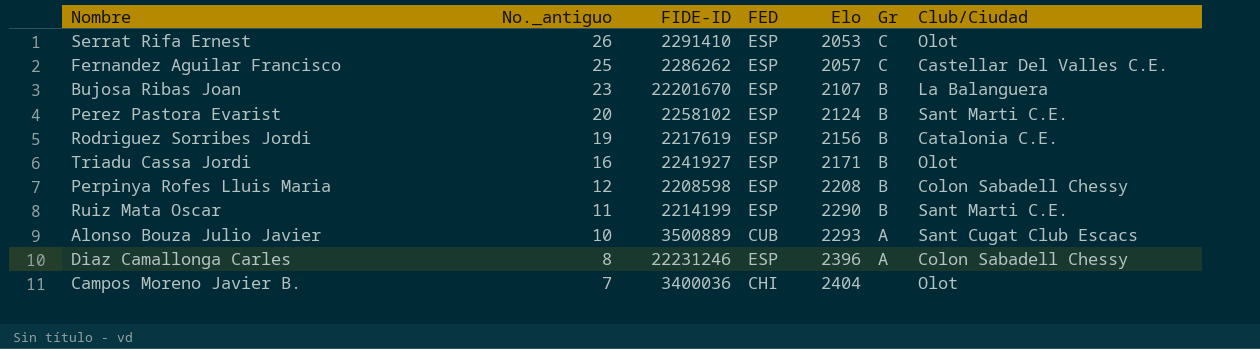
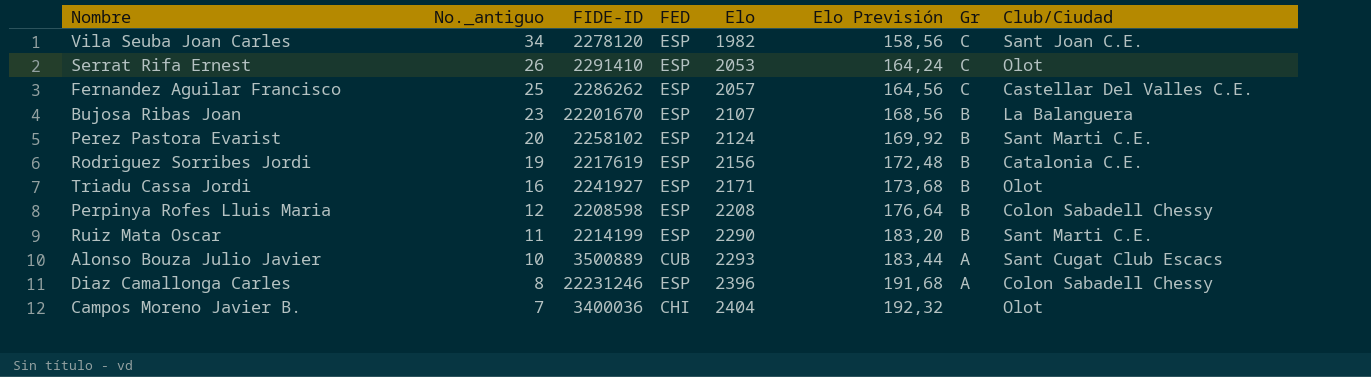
column Elo Previsión | formula: none -> [Elo] * 0,08
row Vila Seuba Joan Carles: none -> 34 | 2278120 | ESP | 1982 | 158,56 | C | Sant Joan C.E.

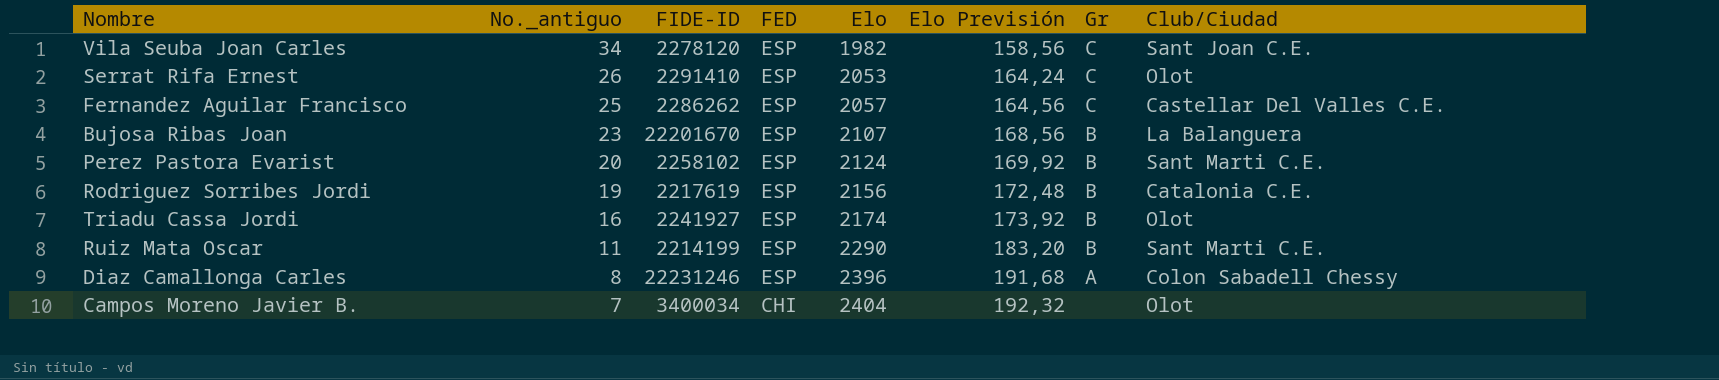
row Perpinya Rofes Lluis Maria: 12 | 2208598 | ESP | 2208 | 176,64 | B | Colon Sabadell Chessy -> none
row Alonso Bouza Julio Javier: 10 | 3500889 | CUB | 2293 | 183,44 | A | Sant Cugat Club Escacs -> none
Triadu Cassa Jordi | Elo: 2171 -> 2174
Triadu Cassa Jordi | Elo Previsión: 173,68 -> 173,92
Campos Moreno Javier B. | FIDE-ID: 3400036 -> 3400034

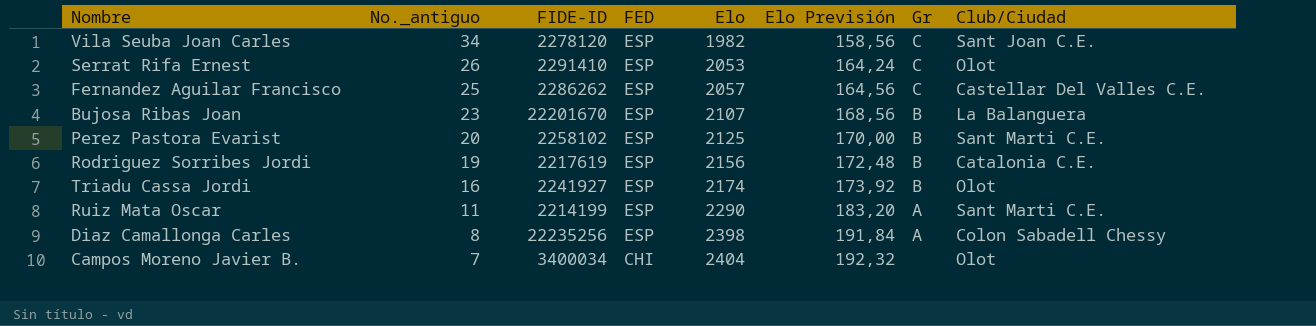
Perez Pastora Evarist | Elo: 2124 -> 2125
Perez Pastora Evarist | Elo Previsión: 169,92 -> 170,00
Ruiz Mata Oscar | Gr: B -> A
Diaz Camallonga Carles | FIDE-ID: 22231246 -> 22235256
Diaz Camallonga Carles | Elo: 2396 -> 2398
Diaz Camallonga Carles | Elo Previsión: 191,68 -> 191,84

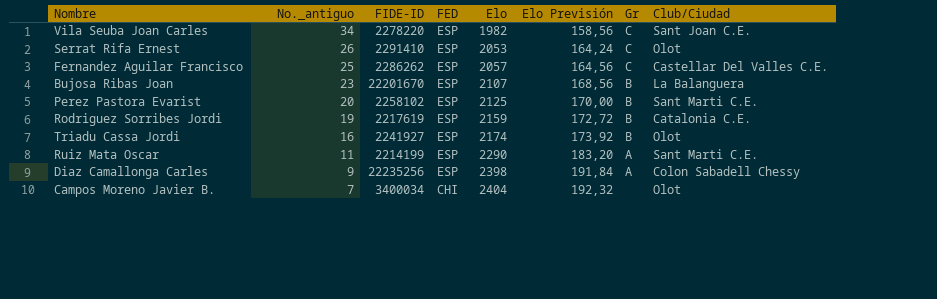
Vila Seuba Joan Carles | FIDE-ID: 2278120 -> 2278220
Rodriguez Sorribes Jordi | Elo: 2156 -> 2159
Rodriguez Sorribes Jordi | Elo Previsión: 172,48 -> 172,72
Diaz Camallonga Carles | No._antiguo: 8 -> 9

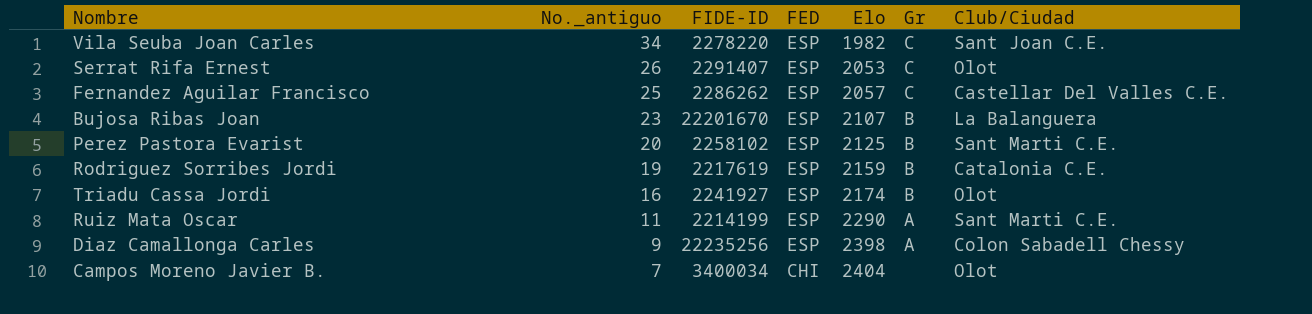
column Elo Previsión | formula: [Elo] * 0,08 -> none
Serrat Rifa Ernest | FIDE-ID: 2291410 -> 2291407

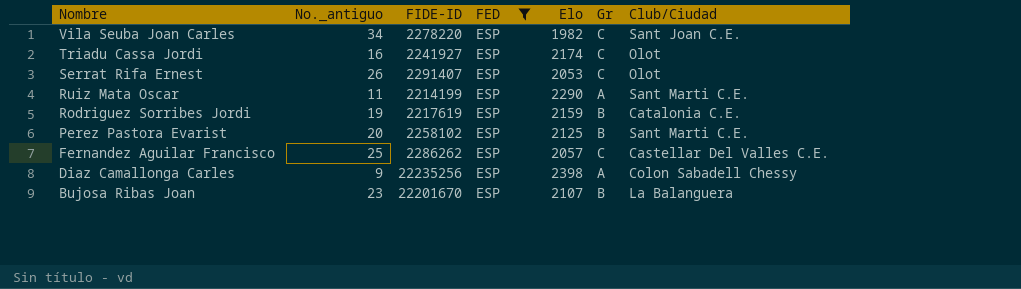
filter: none -> FED = ESP
row order: No._antiguo descending -> Nombre descending
Triadu Cassa Jordi | Gr: B -> C

